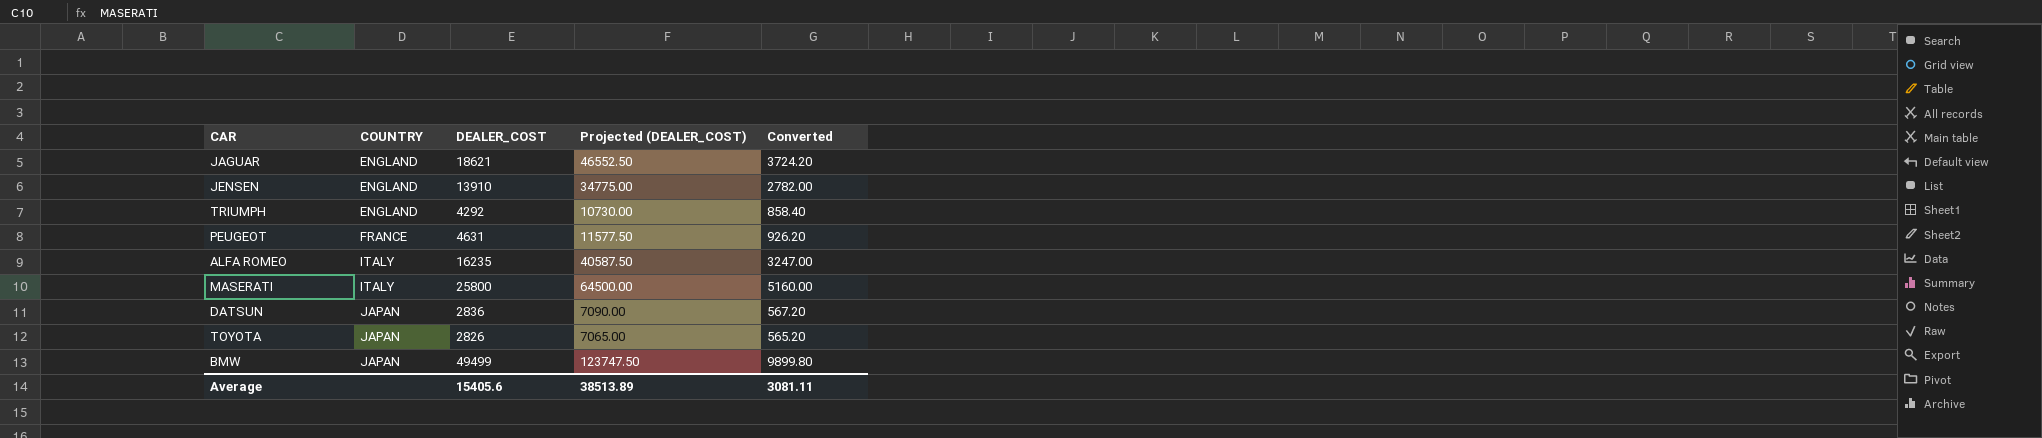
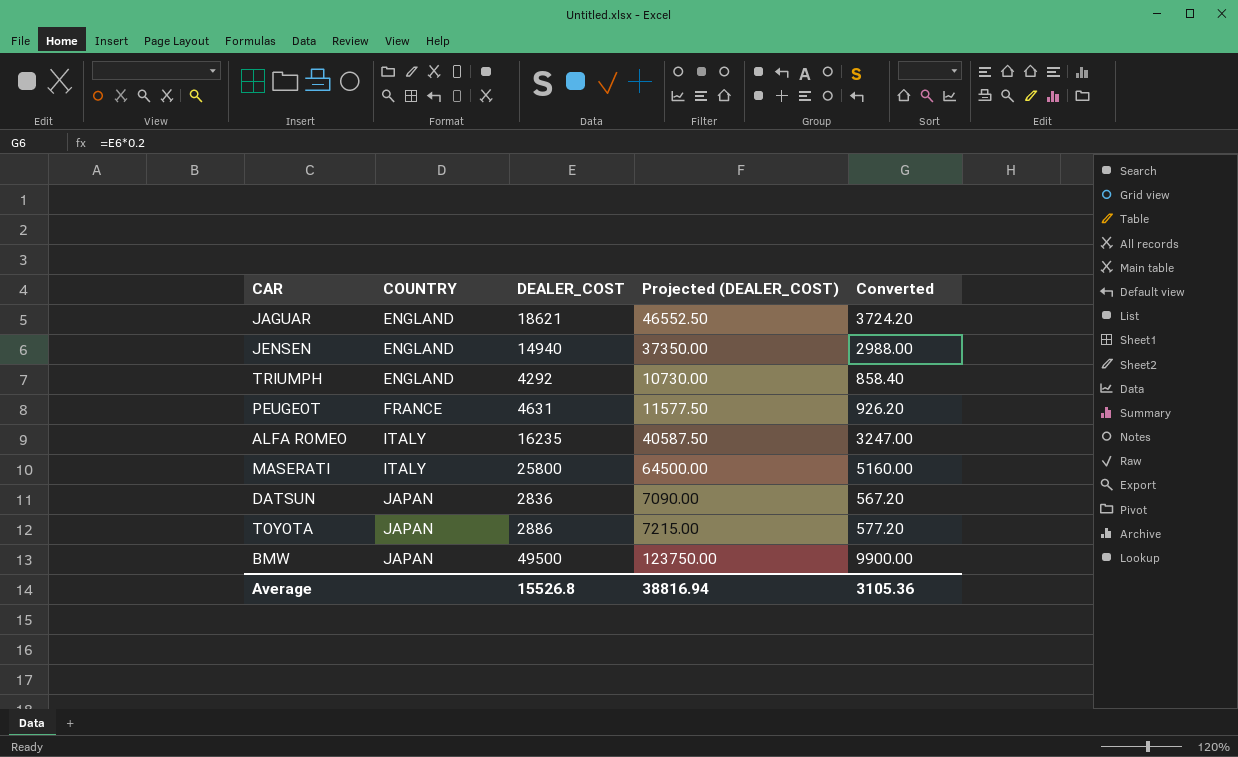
JENSEN | DEALER_COST: 13910 -> 14940
JENSEN | Projected (DEALER_COST): 34775.00 -> 37350.00
JENSEN | Converted: 2782.00 -> 2988.00
TOYOTA | DEALER_COST: 2826 -> 2886
TOYOTA | Projected (DEALER_COST): 7065.00 -> 7215.00
TOYOTA | Converted: 565.20 -> 577.20
BMW | DEALER_COST: 49499 -> 49500
BMW | Projected (DEALER_COST): 123747.50 -> 123750.00
BMW | Converted: 9899.80 -> 9900.00
Average | DEALER_COST: 15405.6 -> 15526.8
Average | Projected (DEALER_COST): 38513.89 -> 38816.94
Average | Converted: 3081.11 -> 3105.36

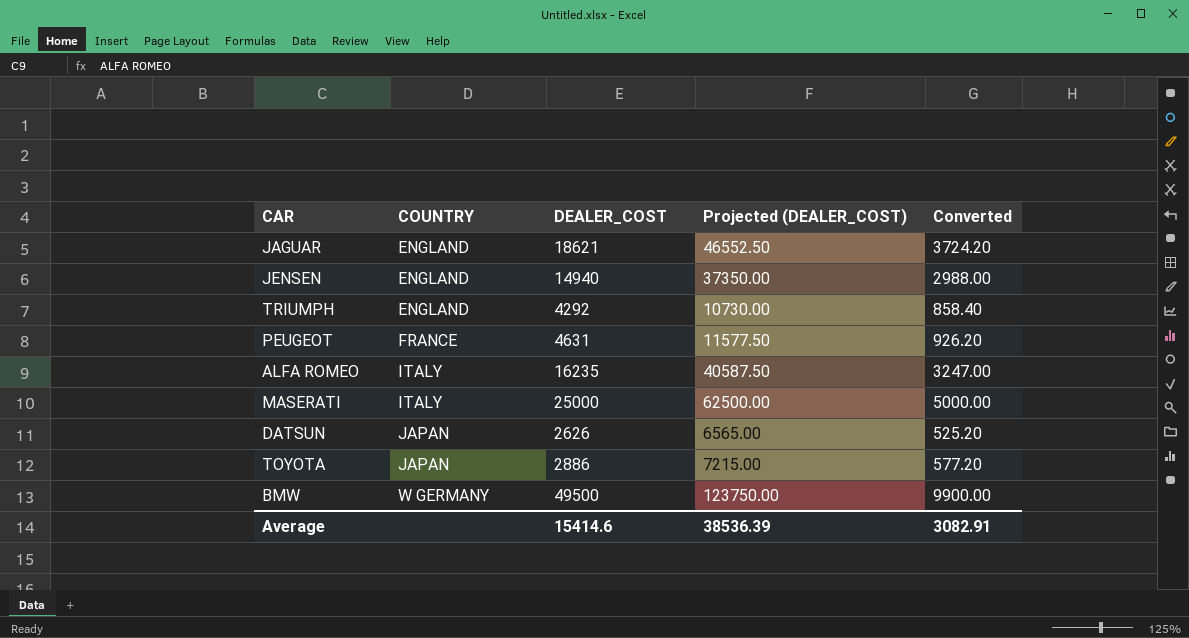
MASERATI | DEALER_COST: 25800 -> 25000
MASERATI | Projected (DEALER_COST): 64500.00 -> 62500.00
MASERATI | Converted: 5160.00 -> 5000.00
DATSUN | DEALER_COST: 2836 -> 2626
DATSUN | Projected (DEALER_COST): 7090.00 -> 6565.00
DATSUN | Converted: 567.20 -> 525.20
BMW | COUNTRY: JAPAN -> W GERMANY
Average | DEALER_COST: 15526.8 -> 15414.6
Average | Projected (DEALER_COST): 38816.94 -> 38536.39
Average | Converted: 3105.36 -> 3082.91

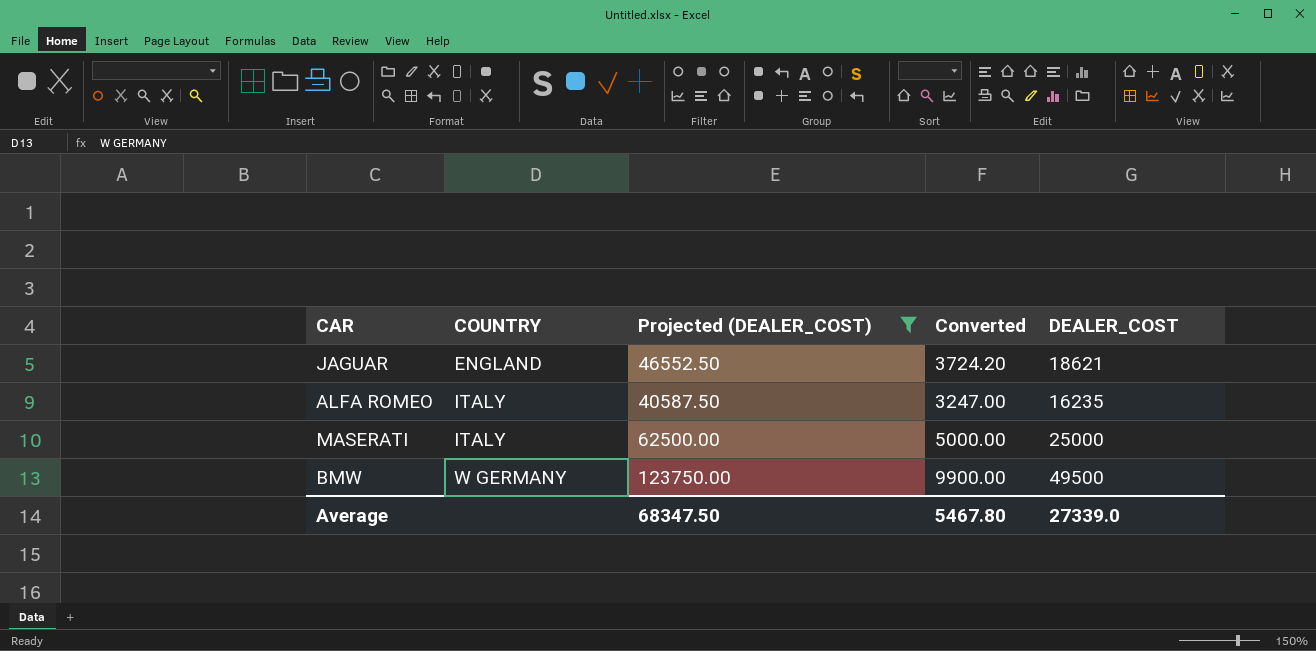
filter: none -> Projected (DEALER_COST) >= 40587.50
column DEALER_COST | position: 3 -> 5
Average | Projected (DEALER_COST): 38536.39 -> 68347.50
Average | Converted: 3082.91 -> 5467.80
Average | DEALER_COST: 15414.6 -> 27339.0

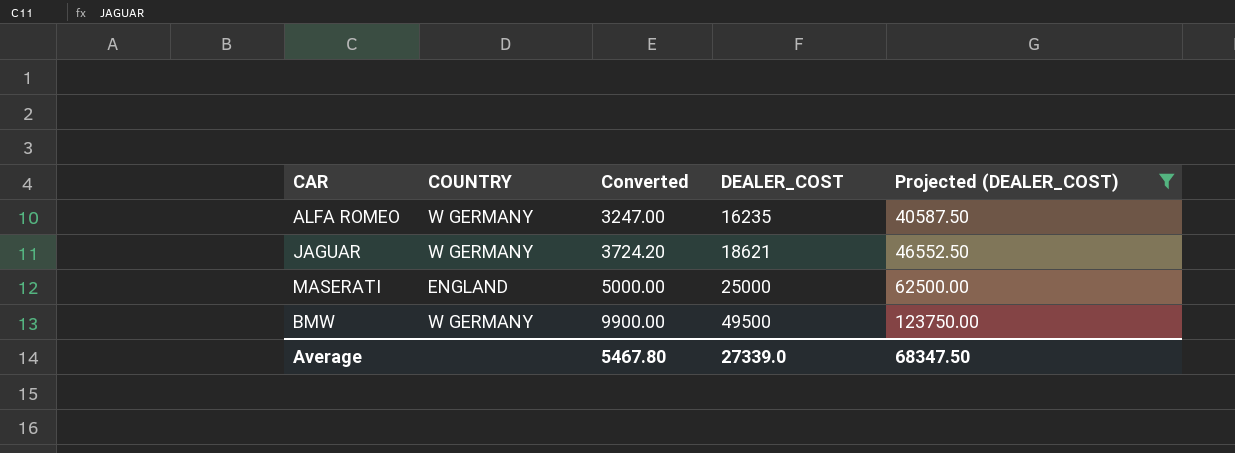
row order: COUNTRY ascending -> Converted ascending
column Projected (DEALER_COST) | position: 3 -> 5
ALFA ROMEO | COUNTRY: ITALY -> W GERMANY
JAGUAR | COUNTRY: ENGLAND -> W GERMANY
MASERATI | COUNTRY: ITALY -> ENGLAND

